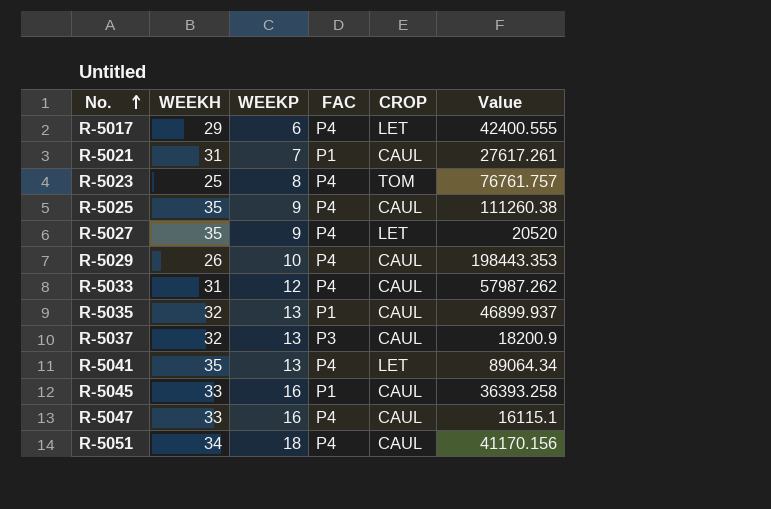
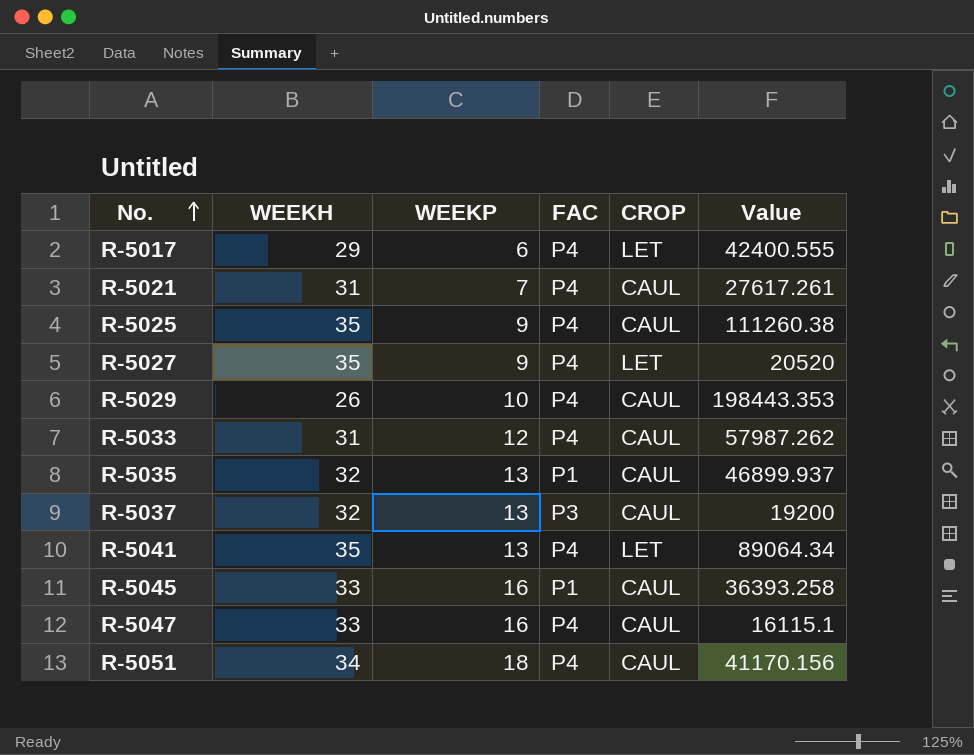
row R-5023: 25 | 8 | P4 | TOM | 76761.757 -> none
R-5021 | FAC: P1 -> P4
R-5037 | Value: 18200.9 -> 19200

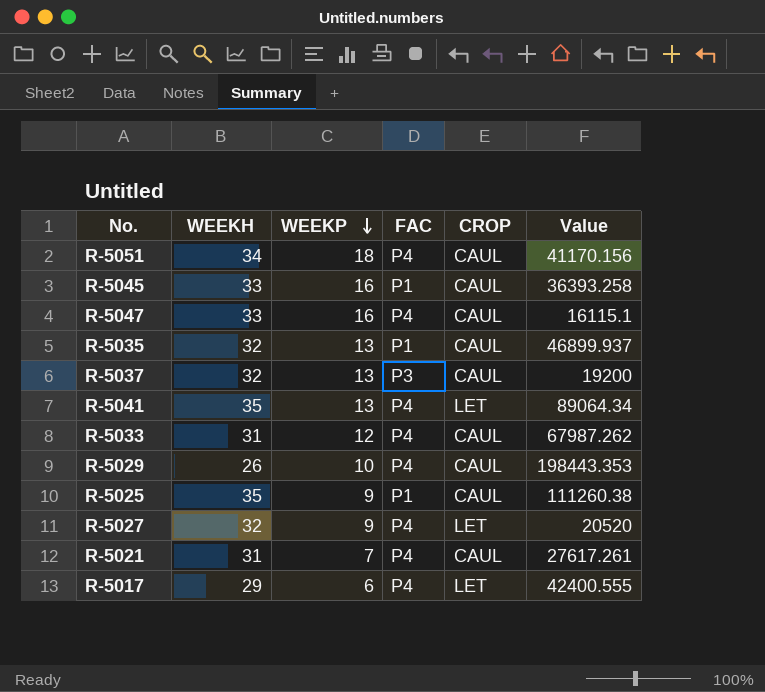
row order: No. ascending -> WEEKP descending
R-5033 | Value: 57987.262 -> 67987.262
R-5025 | FAC: P4 -> P1
R-5027 | WEEKH: 35 -> 32

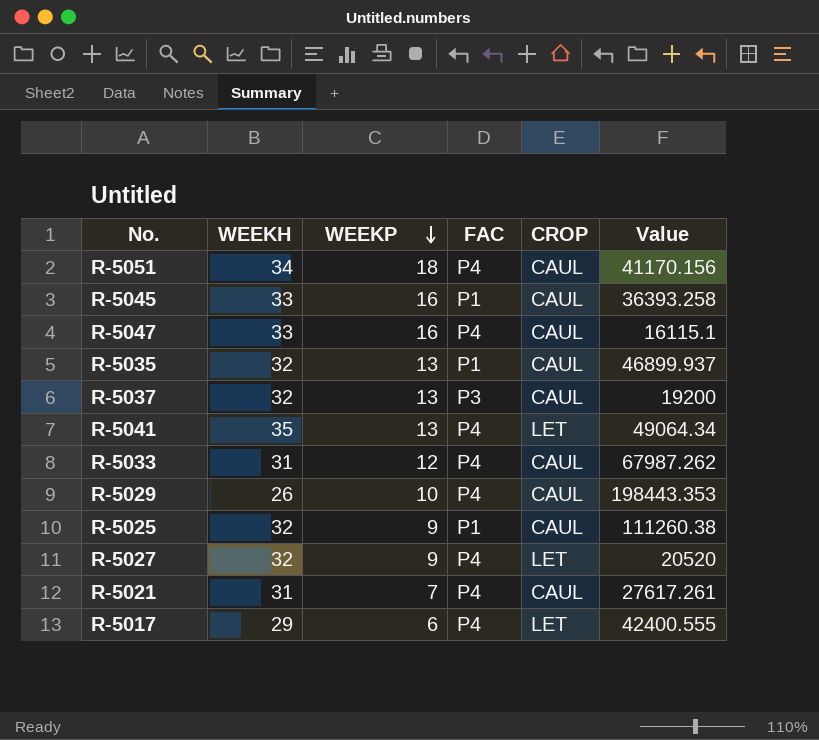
R-5041 | Value: 89064.34 -> 49064.34
R-5025 | WEEKH: 35 -> 32

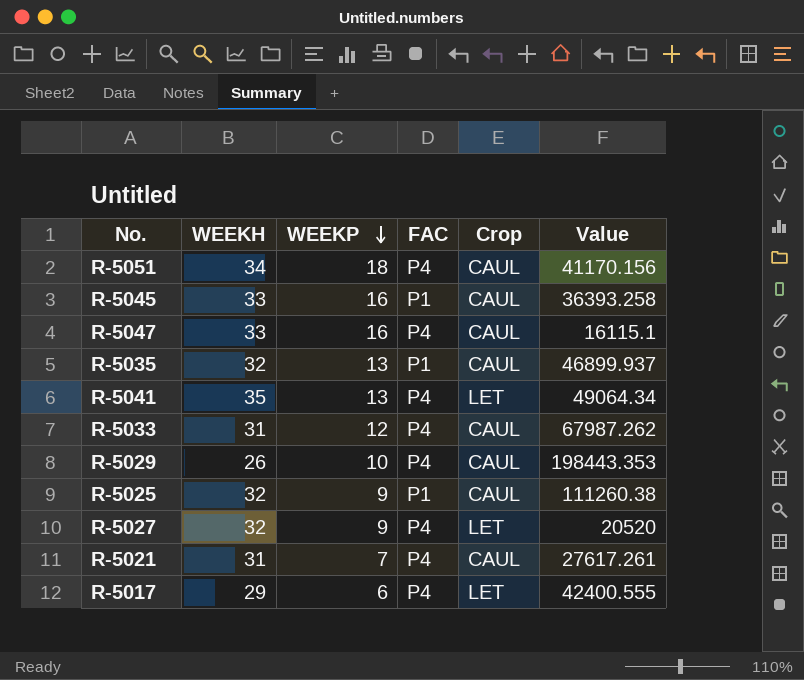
column name: CROP -> Crop
row R-5037: 32 | 13 | P3 | CAUL | 19200 -> none

